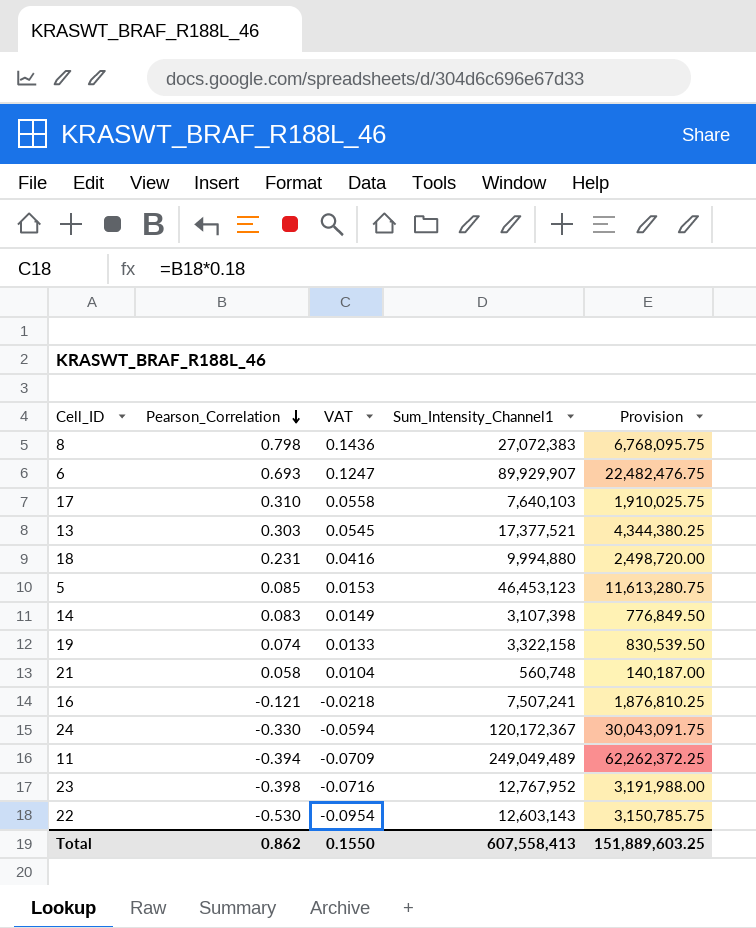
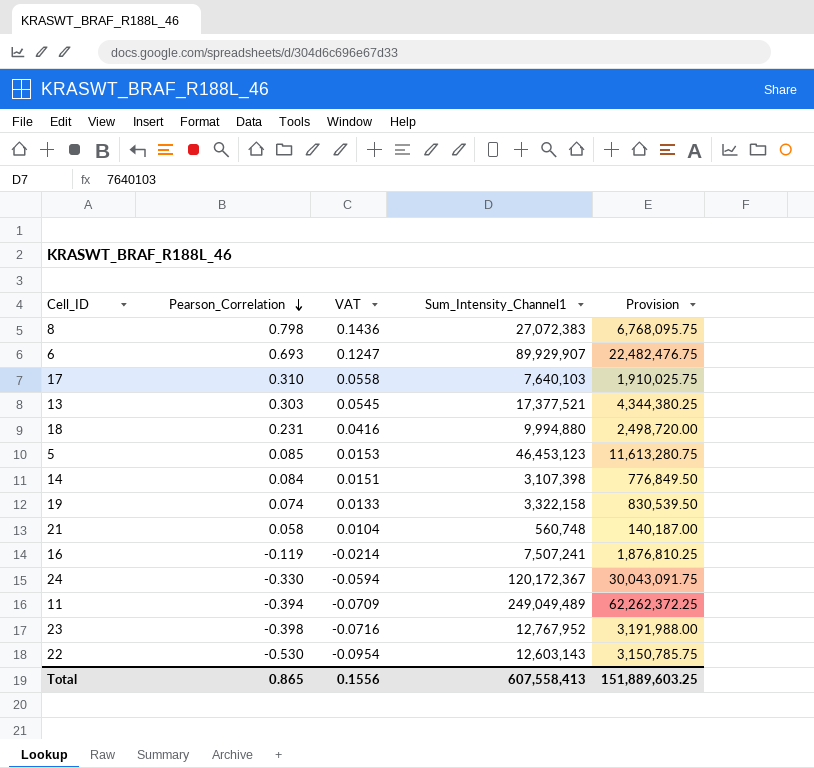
14 | Pearson_Correlation: 0.083 -> 0.084
14 | VAT: 0.0149 -> 0.0151
16 | Pearson_Correlation: -0.121 -> -0.119
16 | VAT: -0.0218 -> -0.0214
Total | Pearson_Correlation: 0.862 -> 0.865
Total | VAT: 0.1550 -> 0.1556

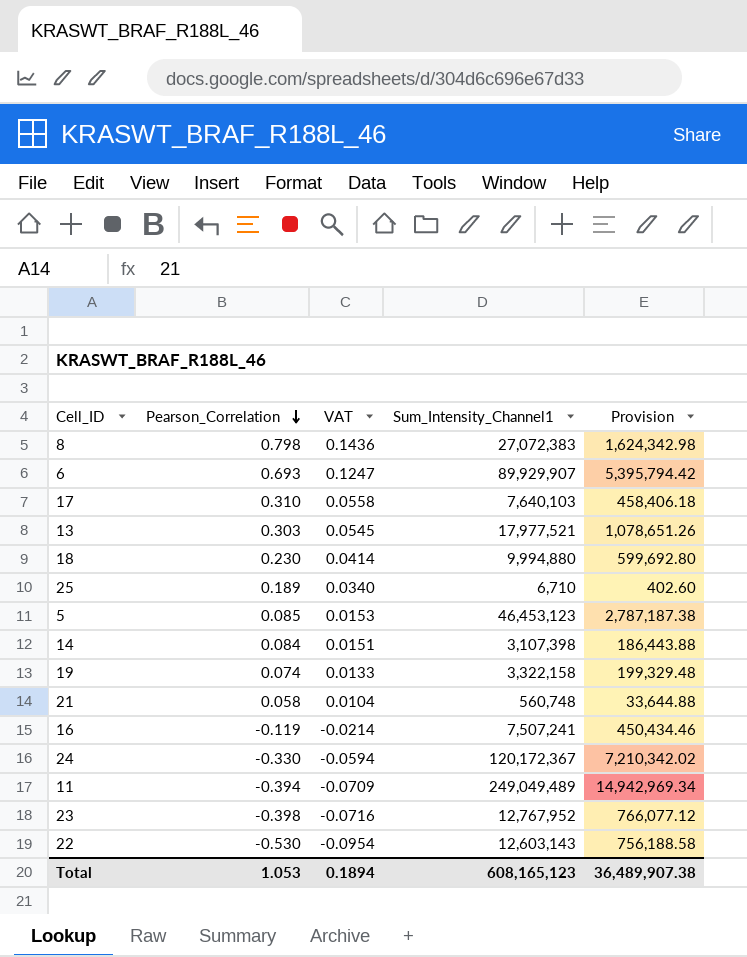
column Provision | formula: [Sum_Intensity_Channel1] * 0.25 -> [Sum_Intensity_Channel1] * 0.06
13 | Sum_Intensity_Channel1: 17,377,521 -> 17,977,521
18 | Pearson_Correlation: 0.231 -> 0.230
18 | VAT: 0.0416 -> 0.0414
row 25: none -> 0.189 | 0.0340 | 6,710 | 402.60
Total | Pearson_Correlation: 0.865 -> 1.053
Total | VAT: 0.1556 -> 0.1894
Total | Sum_Intensity_Channel1: 607,558,413 -> 608,165,123
Total | Provision: 151,889,603.25 -> 36,489,907.38

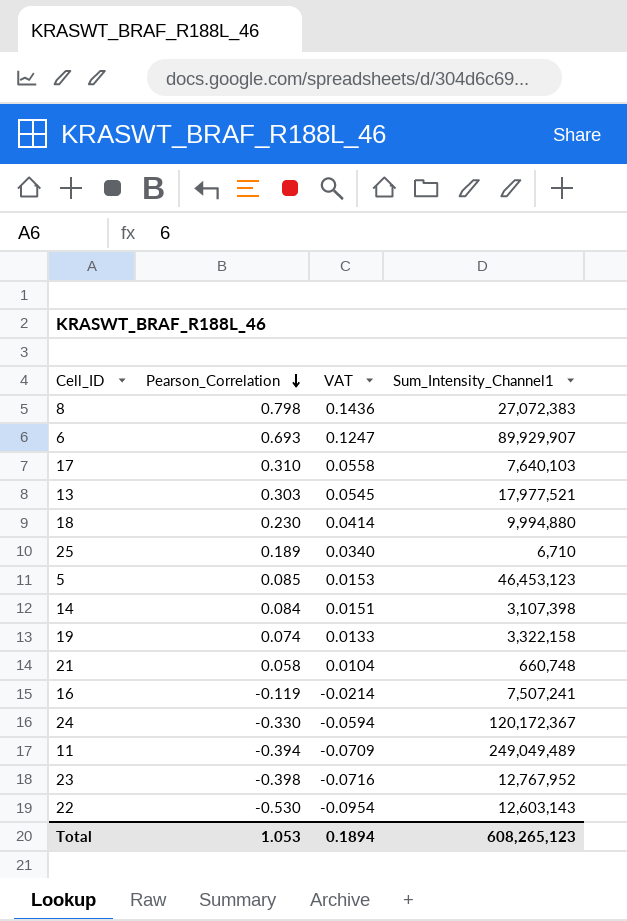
column Provision | formula: [Sum_Intensity_Channel1] * 0.06 -> none
21 | Sum_Intensity_Channel1: 560,748 -> 660,748
Total | Sum_Intensity_Channel1: 608,165,123 -> 608,265,123

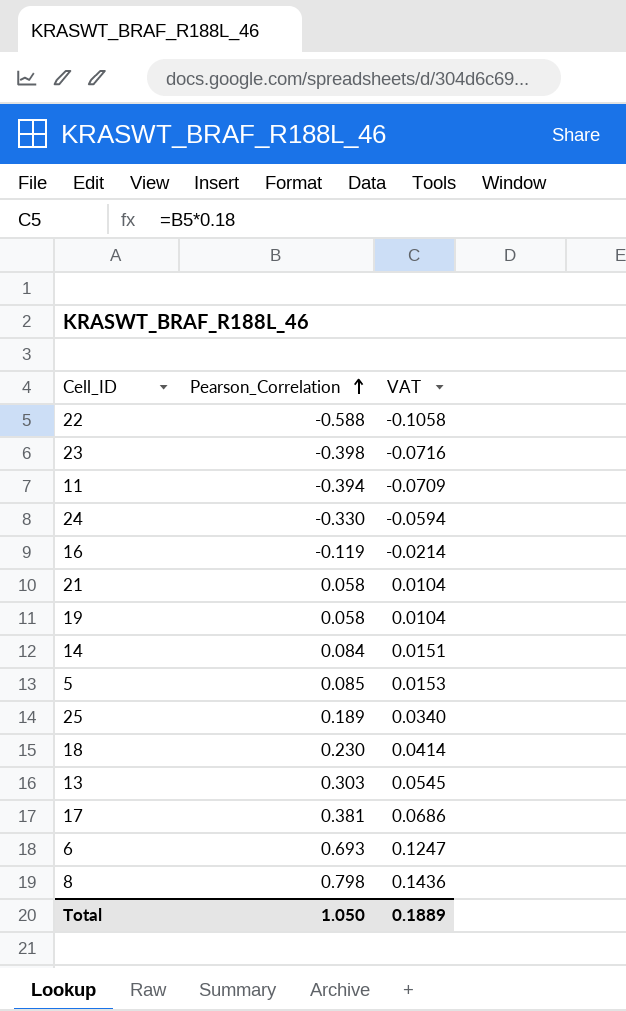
row order: Pearson_Correlation descending -> Pearson_Correlation ascending
column Sum_Intensity_Channel1 | position: 4 -> none
22 | Pearson_Correlation: -0.530 -> -0.588
22 | VAT: -0.0954 -> -0.1058
19 | Pearson_Correlation: 0.074 -> 0.058
19 | VAT: 0.0133 -> 0.0104
17 | Pearson_Correlation: 0.310 -> 0.381
17 | VAT: 0.0558 -> 0.0686
Total | Pearson_Correlation: 1.053 -> 1.050
Total | VAT: 0.1894 -> 0.1889

